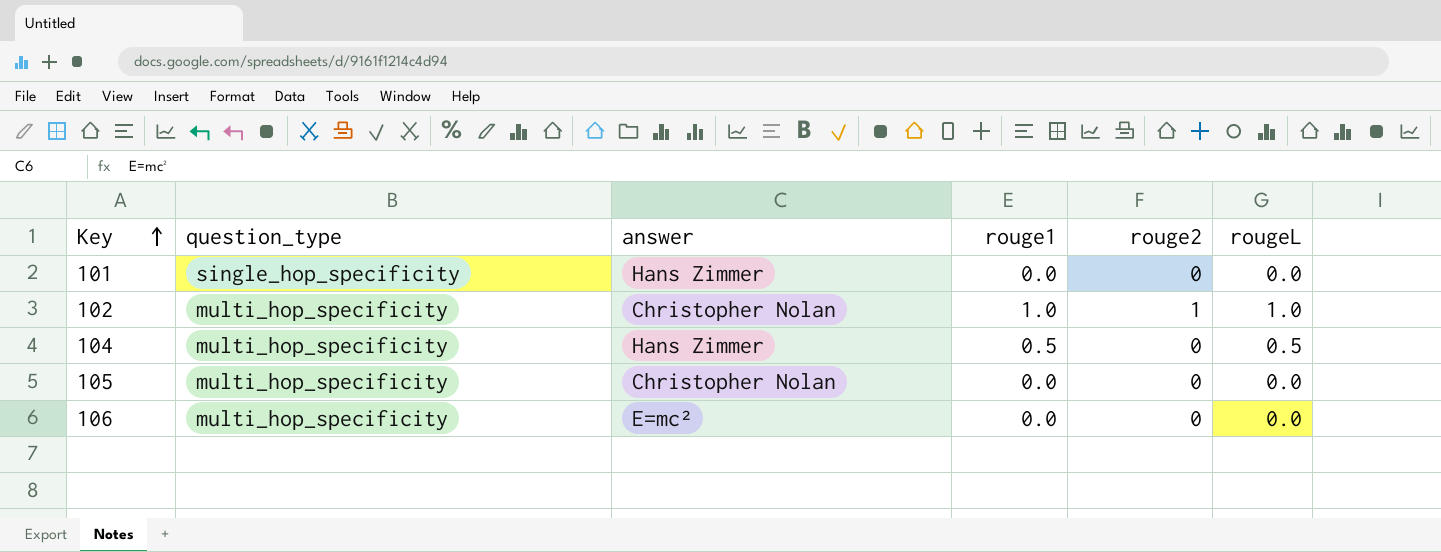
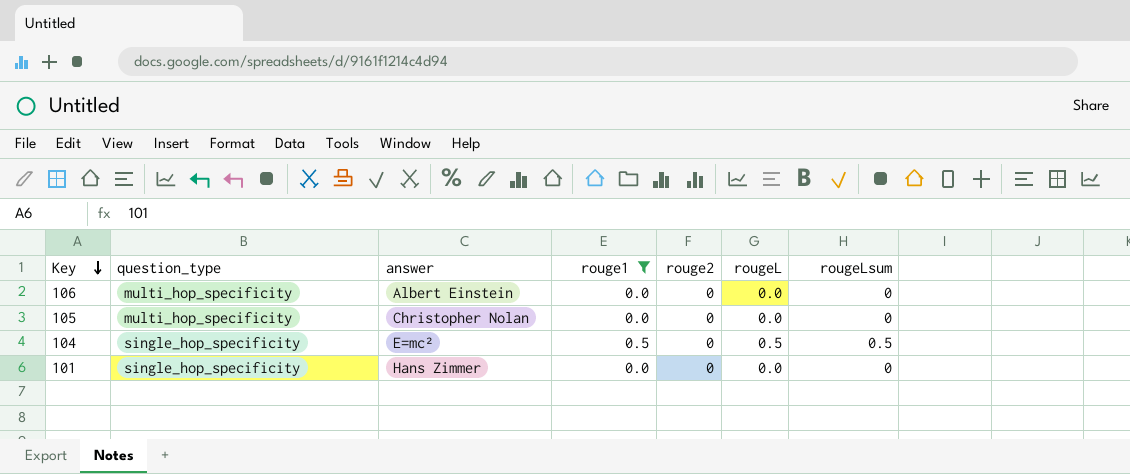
filter: none -> rouge1 != 1.0
row order: Key ascending -> Key descending
column rougeLsum | position: none -> 7
106 | answer: E=mc² -> Albert Einstein
104 | question_type: multi_hop_specificity -> single_hop_specificity
104 | answer: Hans Zimmer -> E=mc²

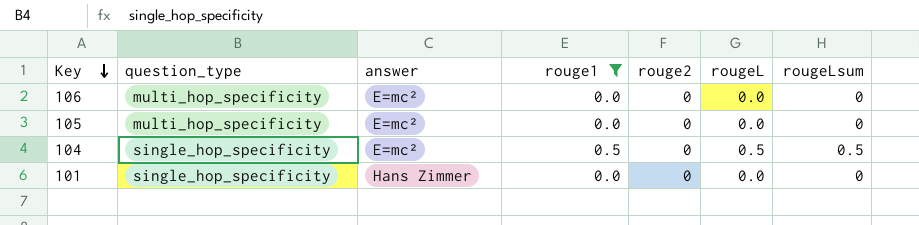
106 | answer: Albert Einstein -> E=mc²
105 | answer: Christopher Nolan -> E=mc²

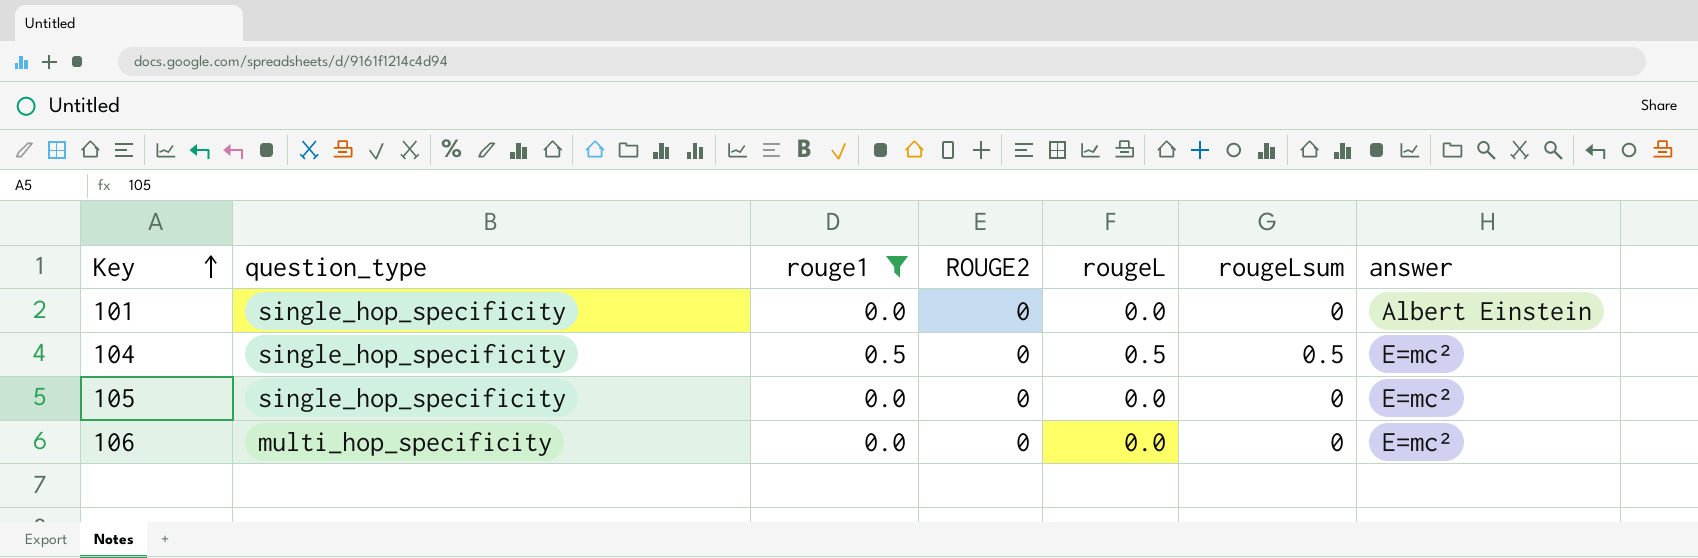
row order: Key descending -> Key ascending
column name: rouge2 -> ROUGE2
column answer | position: 3 -> 7
101 | answer: Hans Zimmer -> Albert Einstein
105 | question_type: multi_hop_specificity -> single_hop_specificity

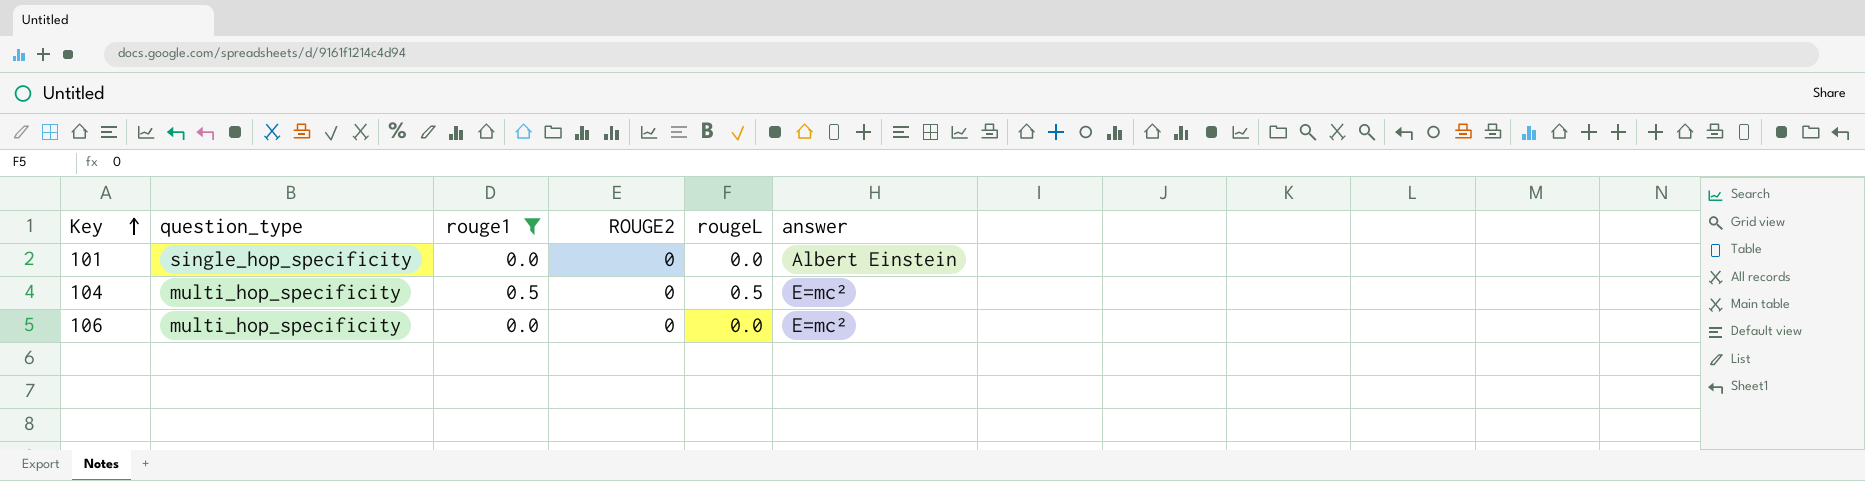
column rougeLsum | position: 6 -> none
row 105: single_hop_specificity | 0.0 | 0 | 0.0 | 0 | E=mc² -> none
104 | question_type: single_hop_specificity -> multi_hop_specificity

